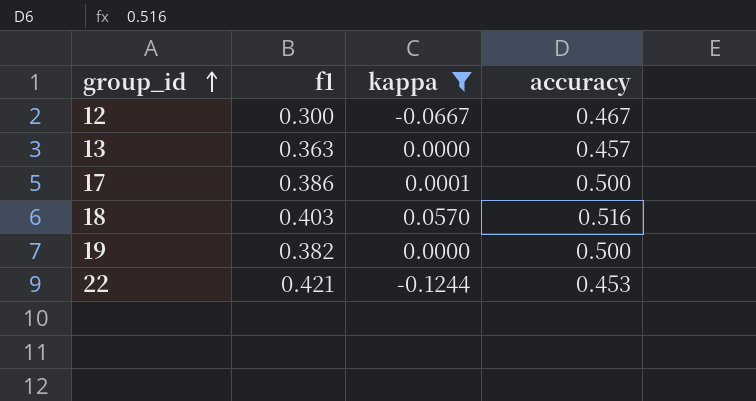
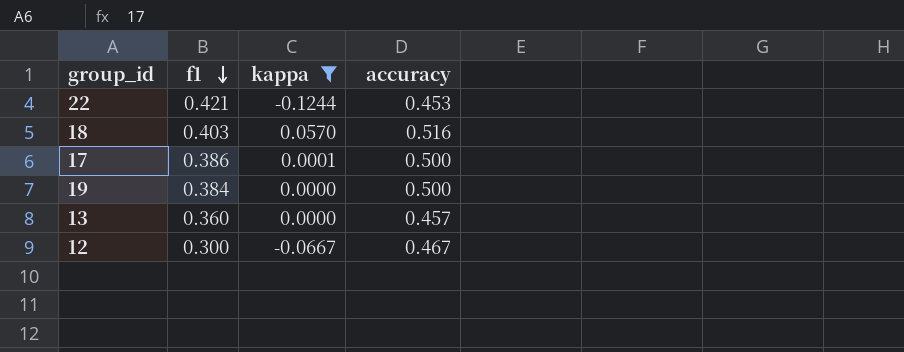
row order: group_id ascending -> f1 descending
19 | f1: 0.382 -> 0.384
13 | f1: 0.363 -> 0.360

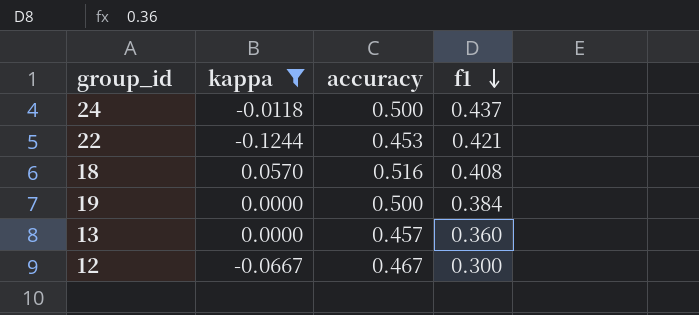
column f1 | position: 2 -> 4
row 17: 0.386 | 0.0001 | 0.500 -> none
row 24: none -> -0.0118 | 0.500 | 0.437
18 | f1: 0.403 -> 0.408

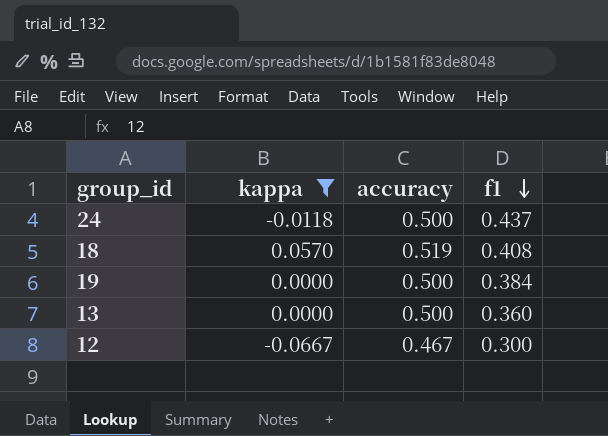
row 22: -0.1244 | 0.453 | 0.421 -> none
18 | accuracy: 0.516 -> 0.519
13 | accuracy: 0.457 -> 0.500

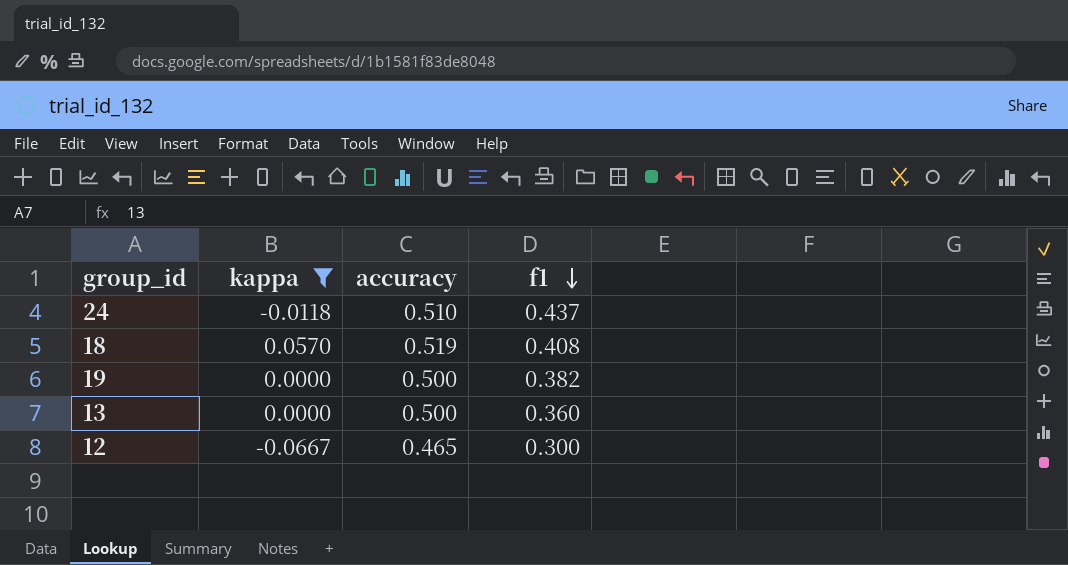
24 | accuracy: 0.500 -> 0.510
19 | f1: 0.384 -> 0.382
12 | accuracy: 0.467 -> 0.465

